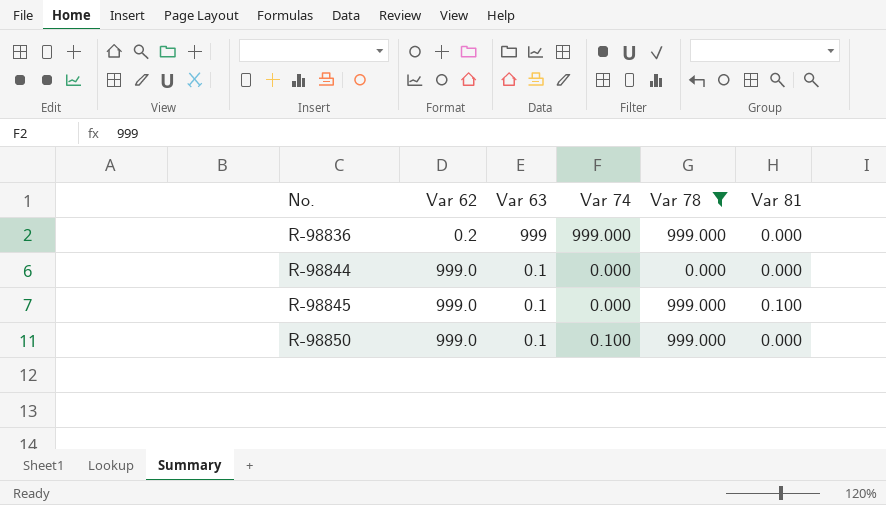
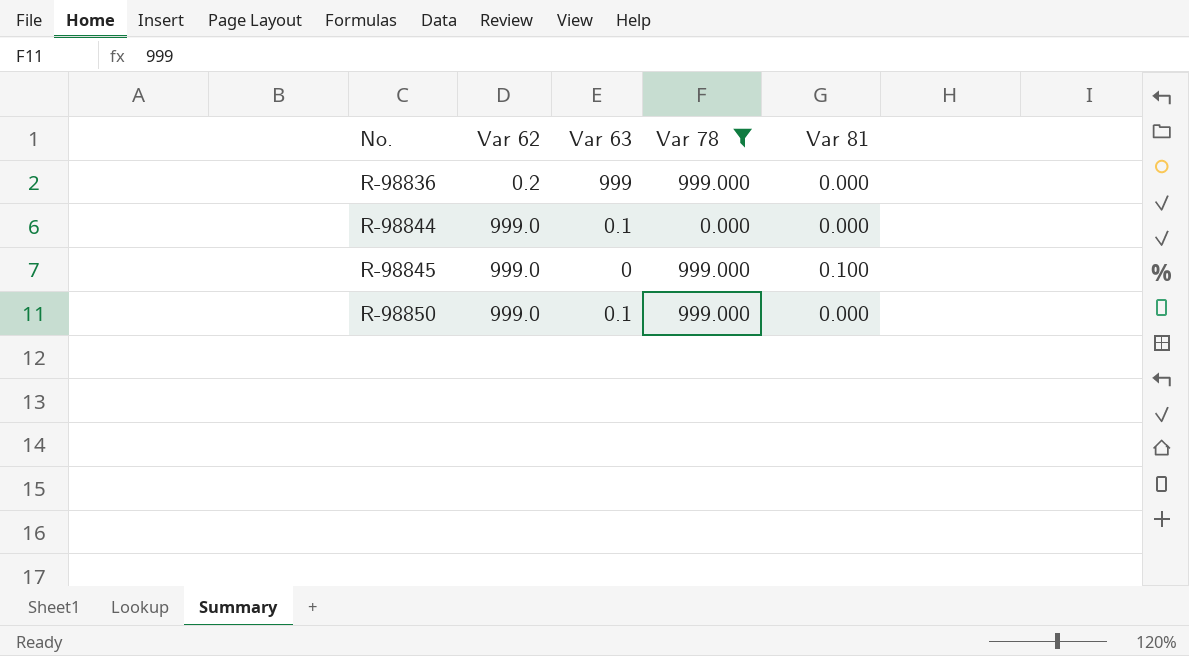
column Var 74 | position: 4 -> none
R-98845 | Var 63: 0.1 -> 0

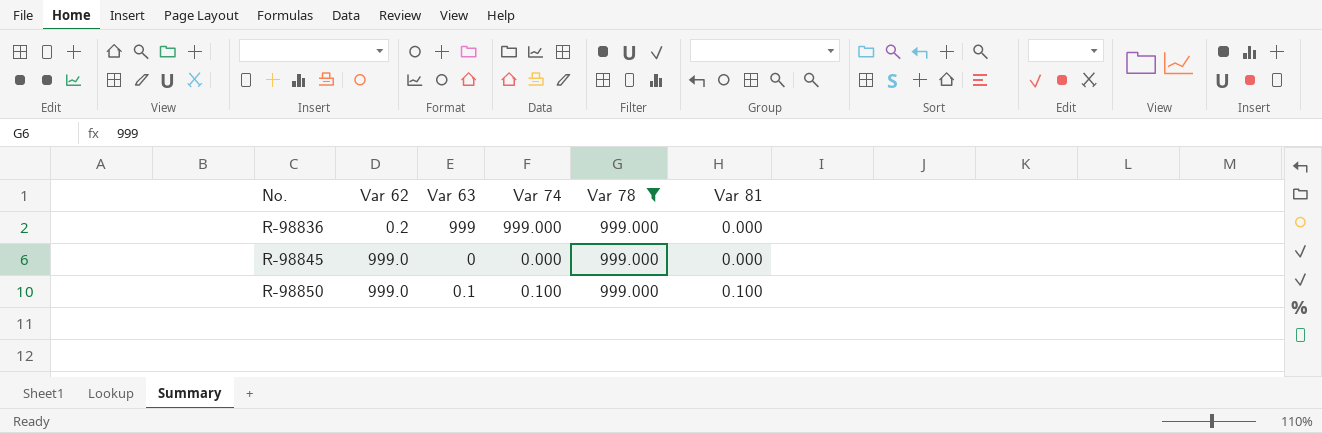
column Var 74 | position: none -> 4
row R-98844: 999.0 | 0.1 | 0.000 | 0.000 -> none
R-98845 | Var 81: 0.100 -> 0.000
R-98850 | Var 81: 0.000 -> 0.100

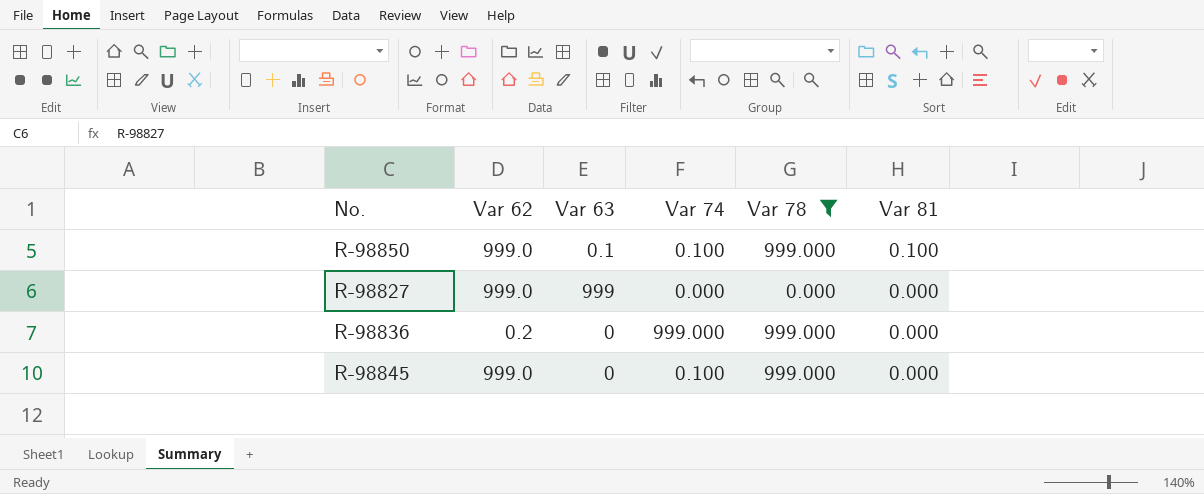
row order: No. ascending -> Var 81 descending
row R-98827: none -> 999.0 | 999 | 0.000 | 0.000 | 0.000
R-98836 | Var 63: 999 -> 0
R-98845 | Var 74: 0.000 -> 0.100

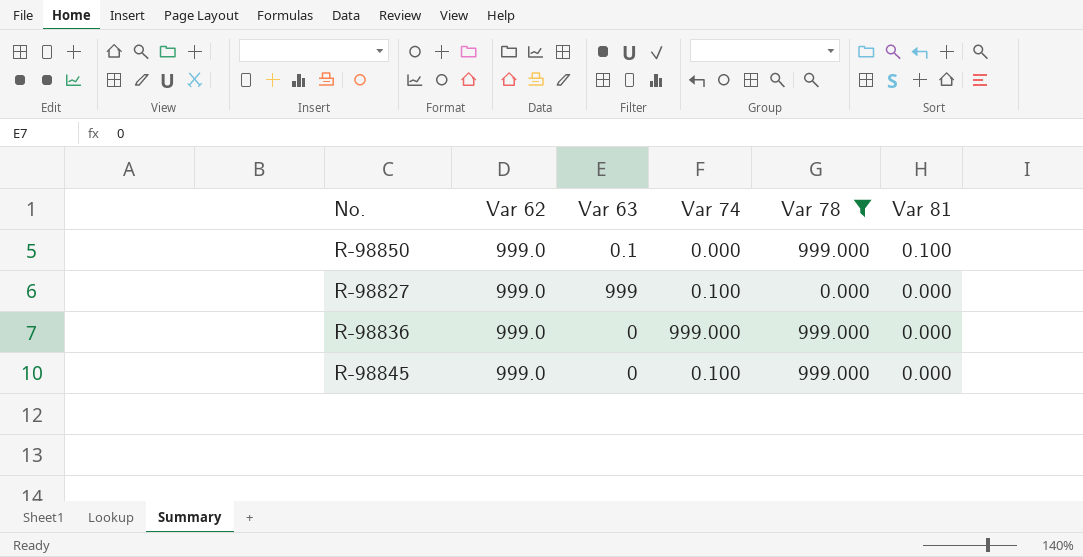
R-98850 | Var 74: 0.100 -> 0.000
R-98827 | Var 74: 0.000 -> 0.100
R-98836 | Var 62: 0.2 -> 999.0

